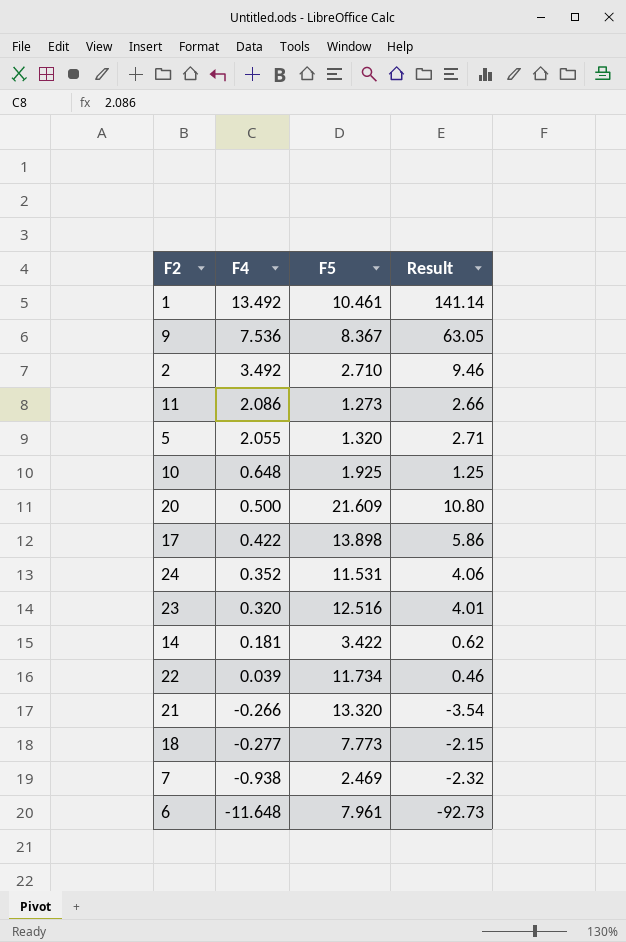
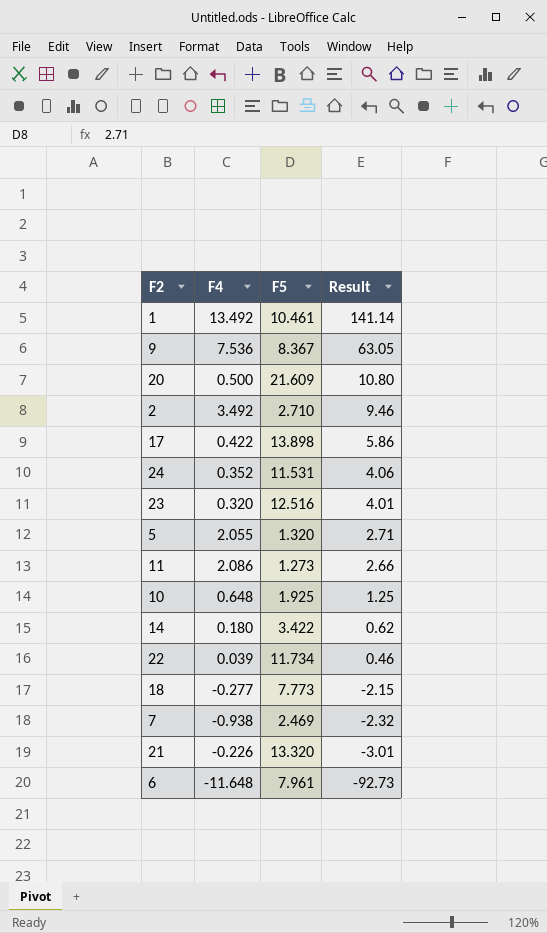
row order: F4 descending -> Result descending
14 | F4: 0.181 -> 0.180
21 | F4: -0.266 -> -0.226
21 | Result: -3.54 -> -3.01

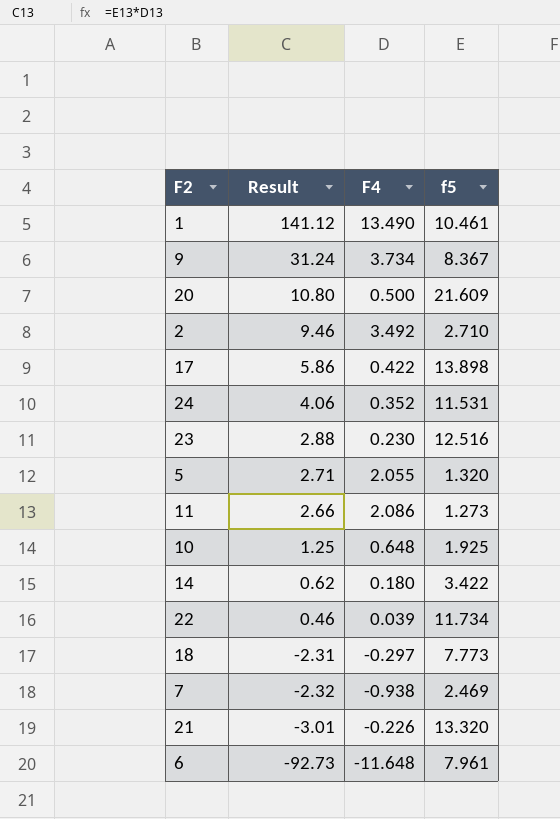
column Result | position: 4 -> 2
column name: F5 -> f5
1 | Result: 141.14 -> 141.12
1 | F4: 13.492 -> 13.490
9 | Result: 63.05 -> 31.24
9 | F4: 7.536 -> 3.734
23 | Result: 4.01 -> 2.88
23 | F4: 0.320 -> 0.230
18 | Result: -2.15 -> -2.31
18 | F4: -0.277 -> -0.297

